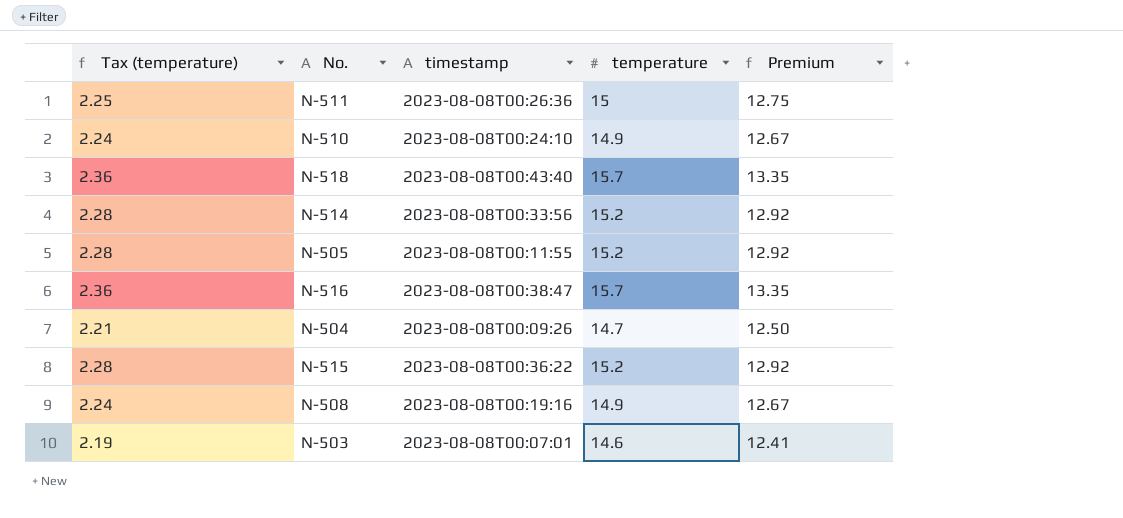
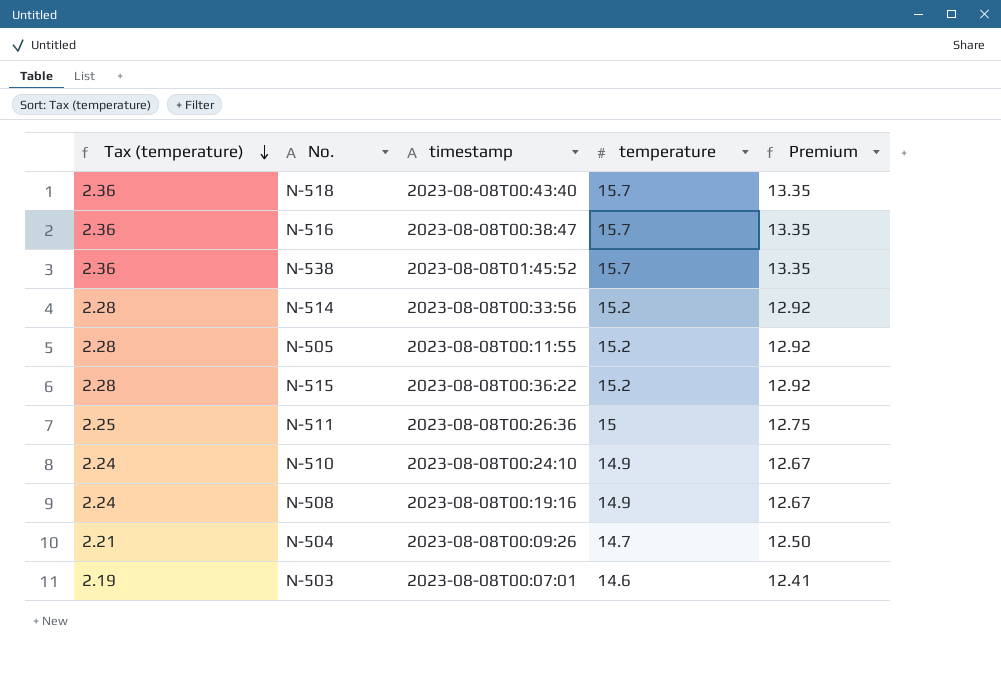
row order: none -> Tax (temperature) descending
row N-538: none -> 2.36 | 2023-08-08T01:45:52 | 15.7 | 13.35

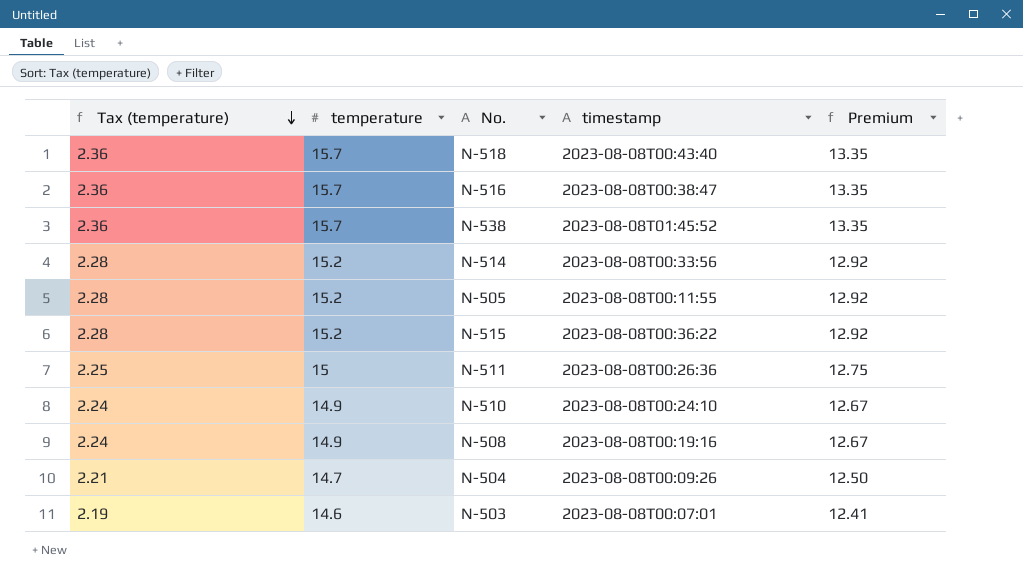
column temperature | position: 4 -> 2

